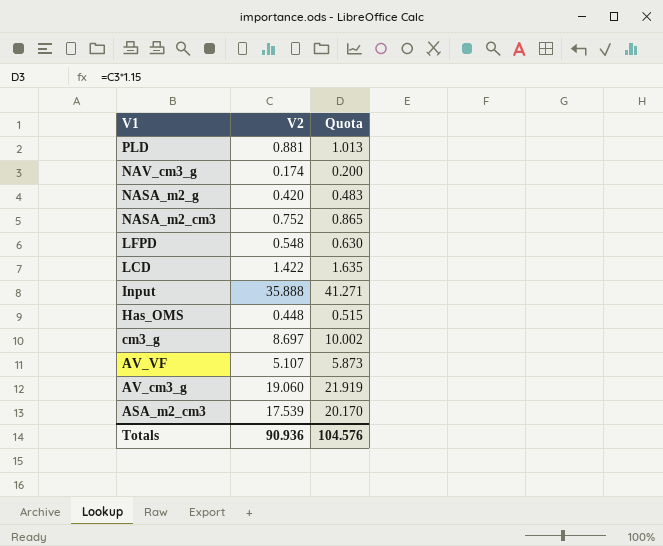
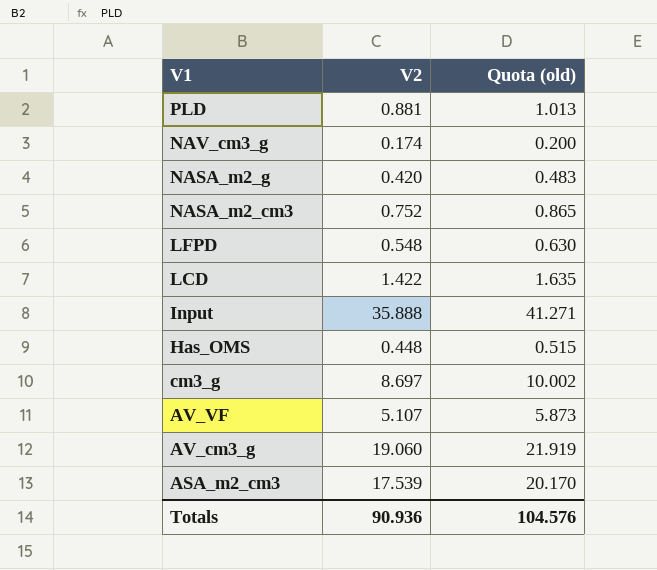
column name: Quota -> Quota (old)

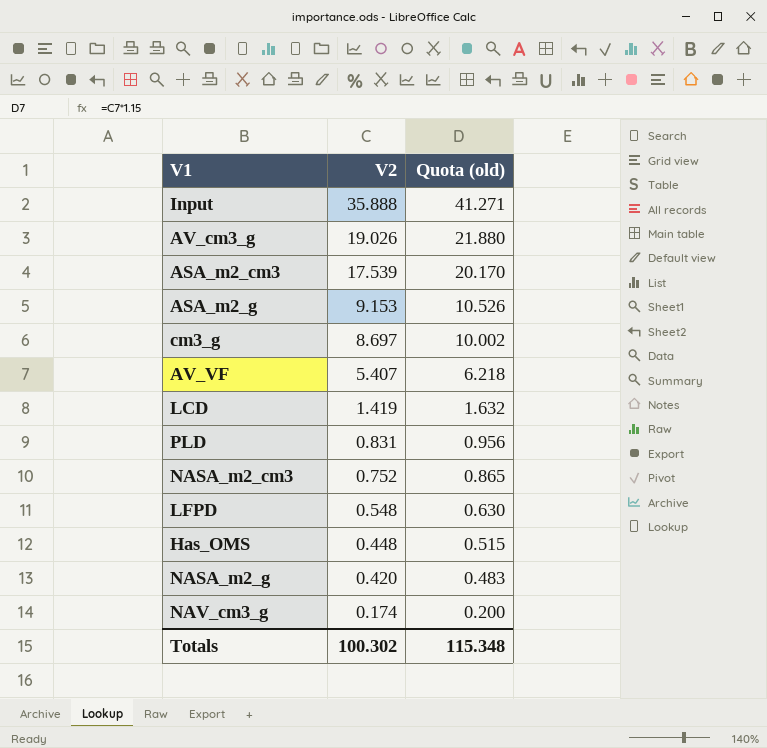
row order: V1 descending -> V2 descending
AV_cm3_g | V2: 19.060 -> 19.026
AV_cm3_g | Quota (old): 21.919 -> 21.880
row ASA_m2_g: none -> 9.153 | 10.526
AV_VF | V2: 5.107 -> 5.407
AV_VF | Quota (old): 5.873 -> 6.218
LCD | V2: 1.422 -> 1.419
LCD | Quota (old): 1.635 -> 1.632
PLD | V2: 0.881 -> 0.831
PLD | Quota (old): 1.013 -> 0.956
Totals | V2: 90.936 -> 100.302
Totals | Quota (old): 104.576 -> 115.348

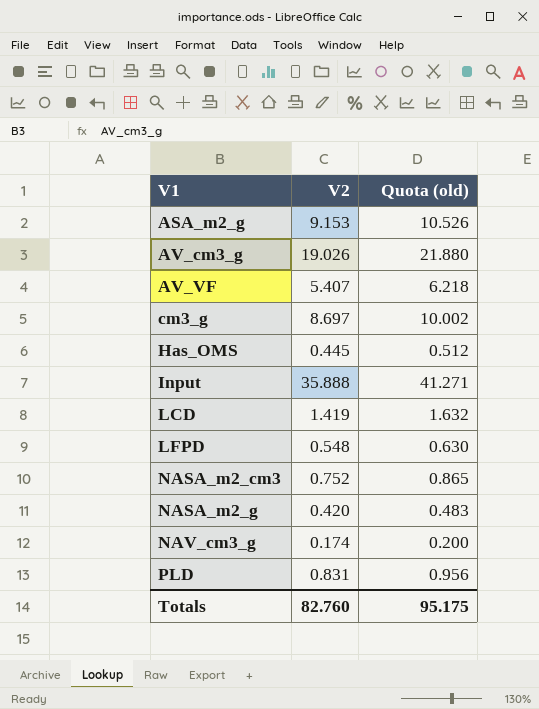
row order: V2 descending -> V1 ascending
row ASA_m2_cm3: 17.539 | 20.170 -> none
Has_OMS | V2: 0.448 -> 0.445
Has_OMS | Quota (old): 0.515 -> 0.512
Totals | V2: 100.302 -> 82.760
Totals | Quota (old): 115.348 -> 95.175

